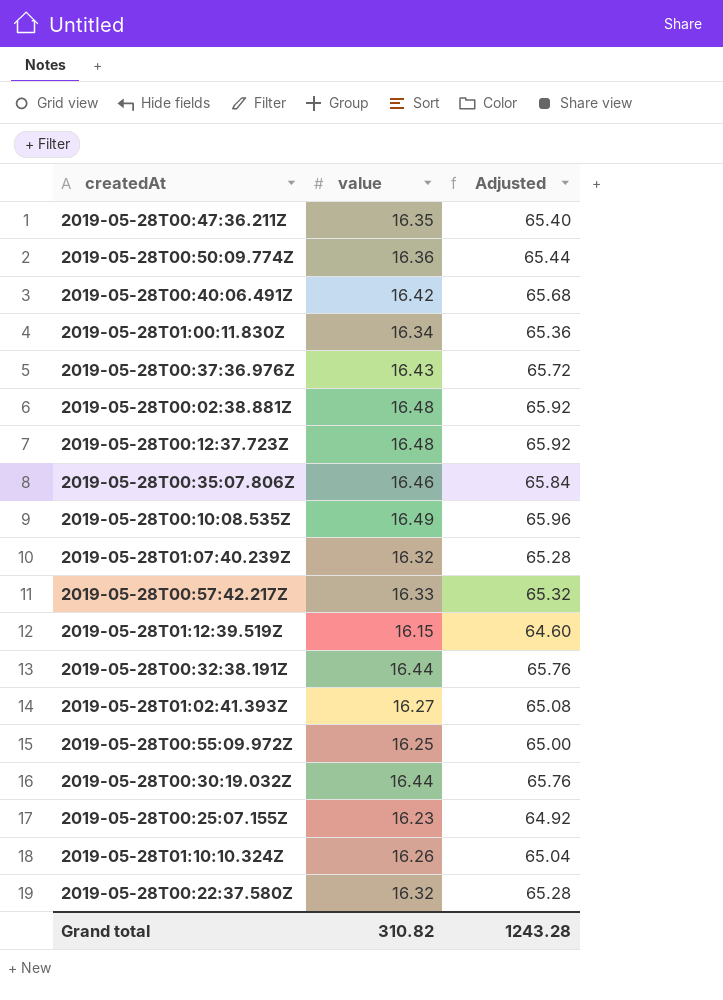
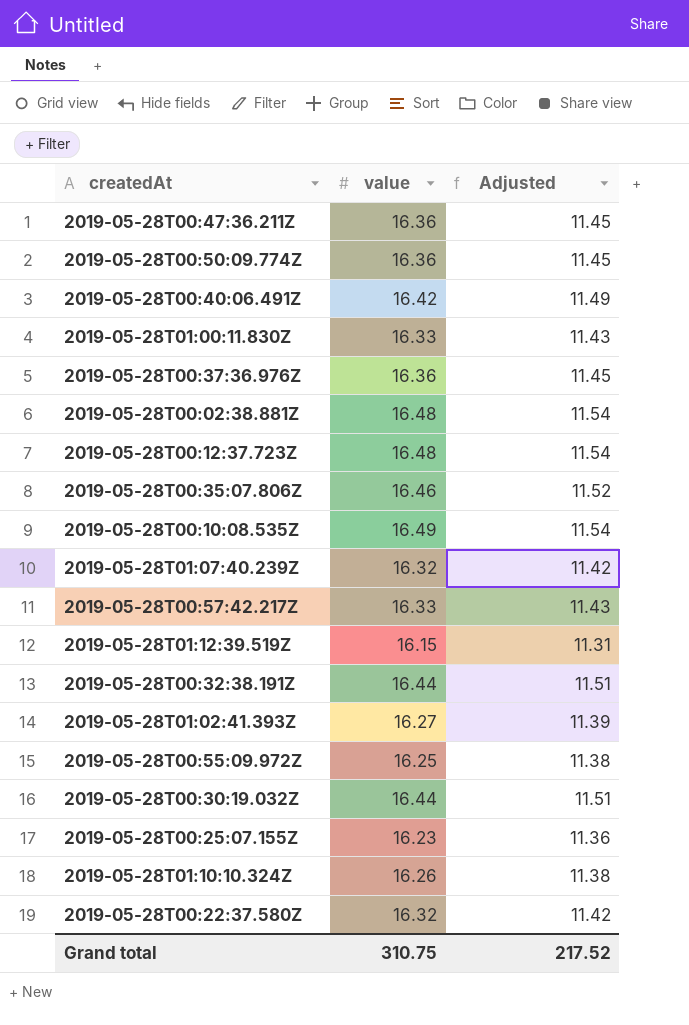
column Adjusted | formula: [value] * 4 -> [value] * 0.7
2019-05-28T00:47:36.211Z | value: 16.35 -> 16.36
2019-05-28T01:00:11.830Z | value: 16.34 -> 16.33
2019-05-28T00:37:36.976Z | value: 16.43 -> 16.36
Grand total | value: 310.82 -> 310.75
Grand total | Adjusted: 1243.28 -> 217.52

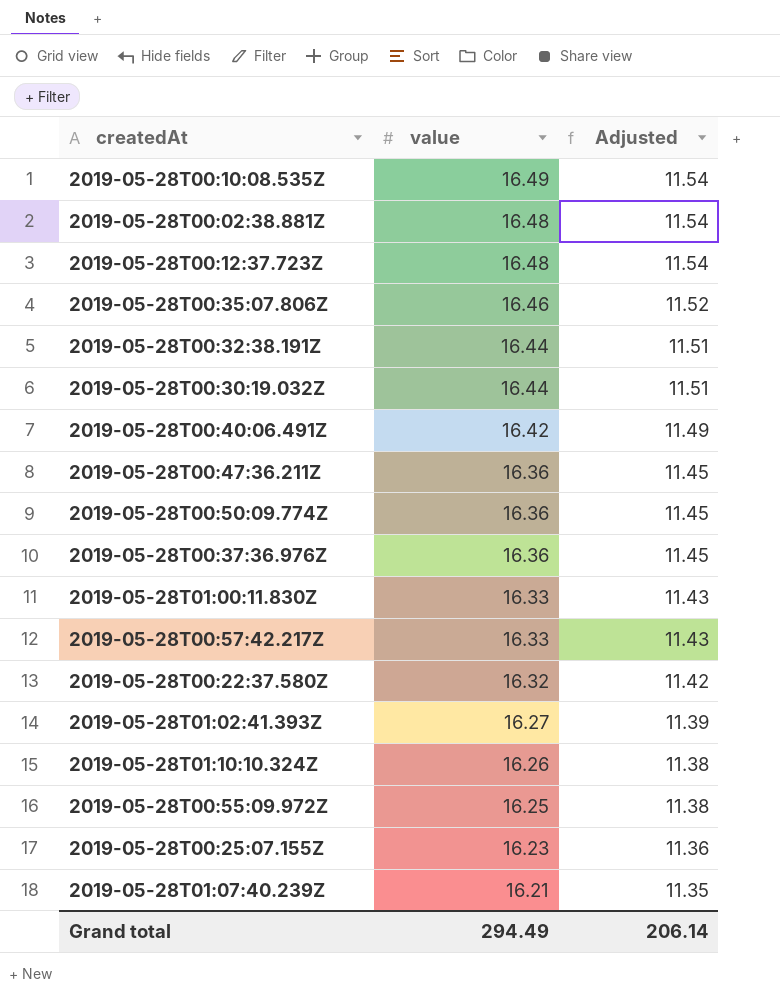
row order: none -> value descending
row 2019-05-28T01:12:39.519Z: 16.15 | 11.31 -> none
2019-05-28T01:07:40.239Z | value: 16.32 -> 16.21
2019-05-28T01:07:40.239Z | Adjusted: 11.42 -> 11.35
Grand total | value: 310.75 -> 294.49
Grand total | Adjusted: 217.52 -> 206.14

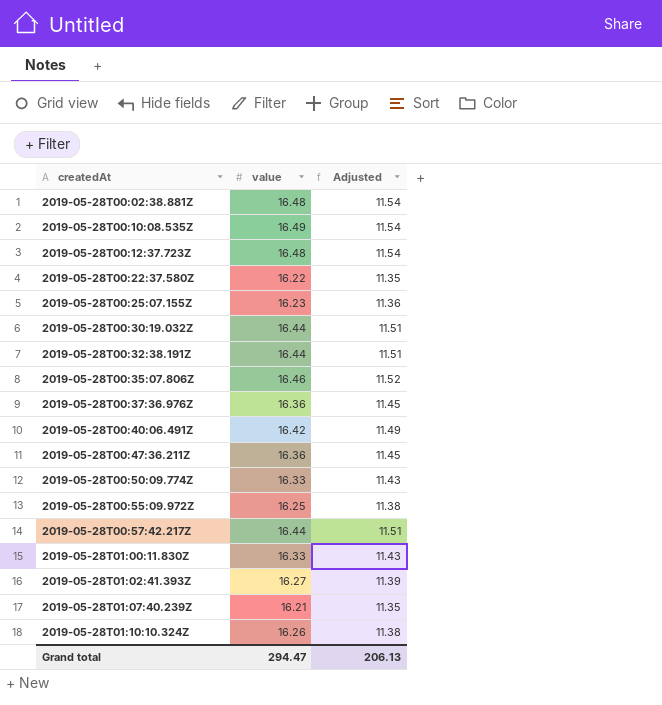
row order: value descending -> createdAt ascending
2019-05-28T00:22:37.580Z | value: 16.32 -> 16.22
2019-05-28T00:22:37.580Z | Adjusted: 11.42 -> 11.35
2019-05-28T00:50:09.774Z | value: 16.36 -> 16.33
2019-05-28T00:50:09.774Z | Adjusted: 11.45 -> 11.43
2019-05-28T00:57:42.217Z | value: 16.33 -> 16.44
2019-05-28T00:57:42.217Z | Adjusted: 11.43 -> 11.51
Grand total | value: 294.49 -> 294.47
Grand total | Adjusted: 206.14 -> 206.13

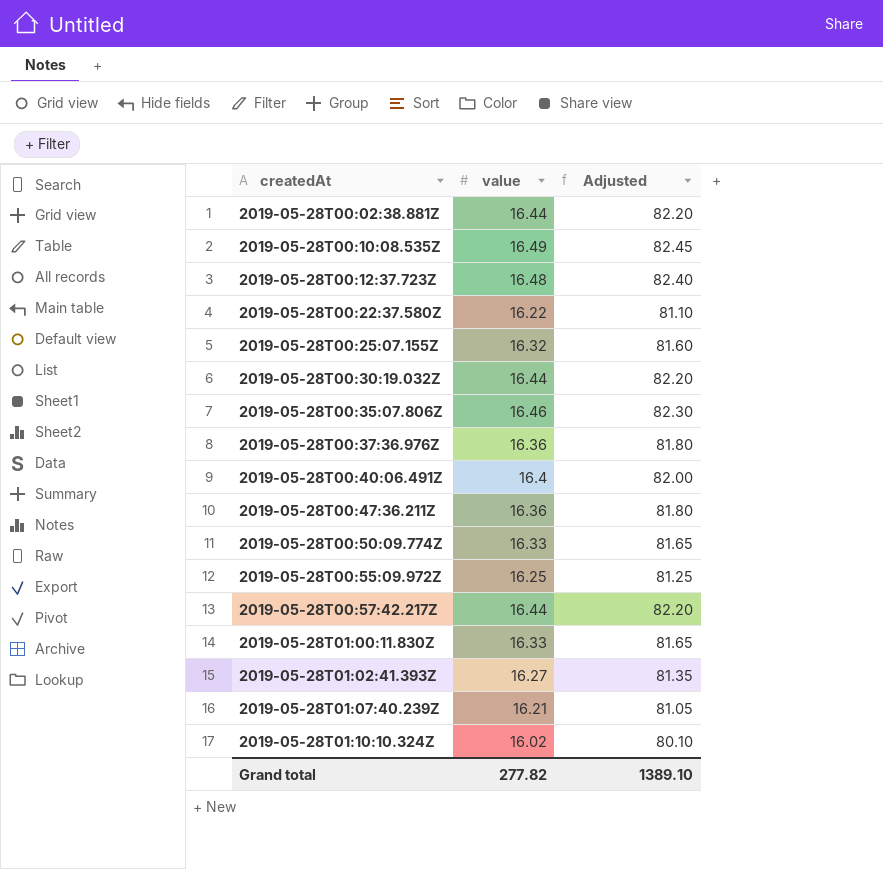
column Adjusted | formula: [value] * 0.7 -> [value] * 5
row 2019-05-28T00:32:38.191Z: 16.44 | 11.51 -> none
2019-05-28T00:02:38.881Z | value: 16.48 -> 16.44
2019-05-28T00:25:07.155Z | value: 16.23 -> 16.32
2019-05-28T00:40:06.491Z | value: 16.42 -> 16.4
2019-05-28T01:10:10.324Z | value: 16.26 -> 16.02
Grand total | value: 294.47 -> 277.82
Grand total | Adjusted: 206.13 -> 1389.10

